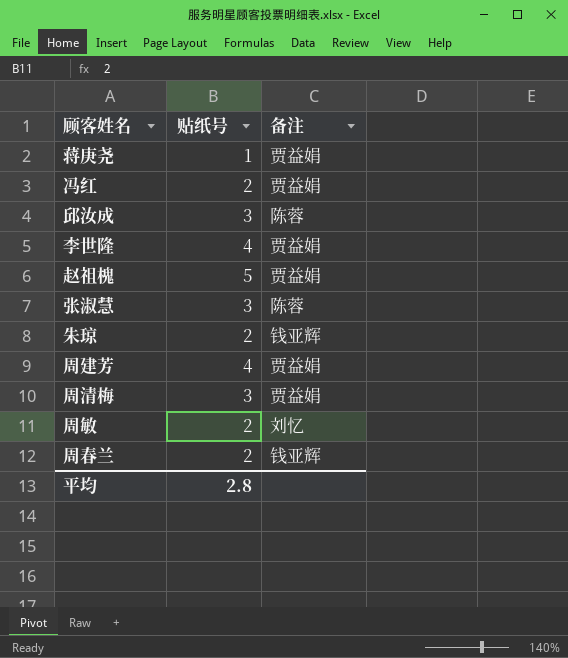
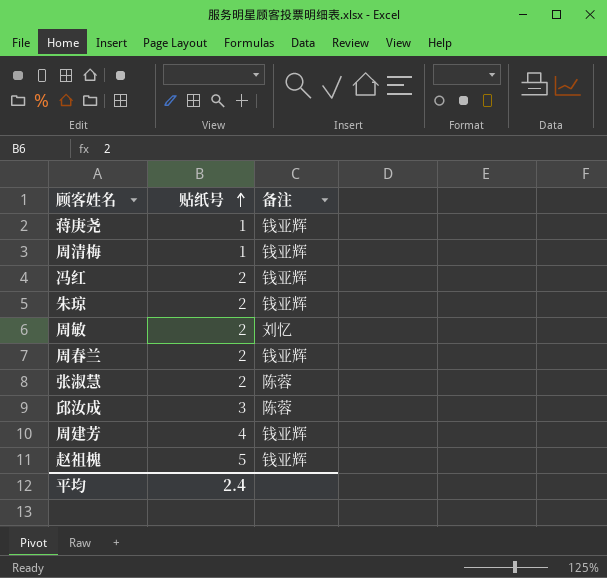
row order: none -> 贴纸号 ascending
row 李世隆: 4 | 贾益娟 -> none
蒋庚尧 | 备注: 贾益娟 -> 钱亚辉
周清梅 | 贴纸号: 3 -> 1
周清梅 | 备注: 贾益娟 -> 钱亚辉
冯红 | 备注: 贾益娟 -> 钱亚辉
张淑慧 | 贴纸号: 3 -> 2
周建芳 | 备注: 贾益娟 -> 钱亚辉
赵祖槐 | 备注: 贾益娟 -> 钱亚辉
平均 | 贴纸号: 2.8 -> 2.4

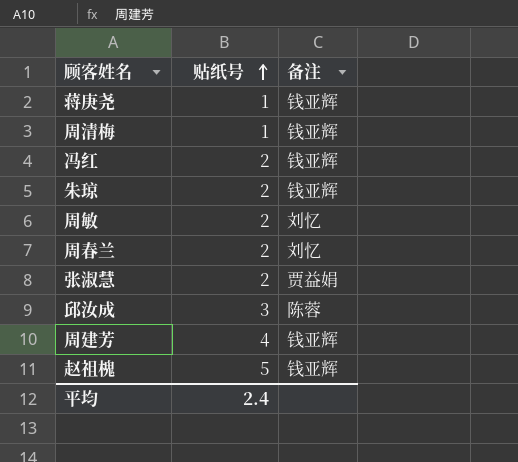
周春兰 | 备注: 钱亚辉 -> 刘忆
张淑慧 | 备注: 陈蓉 -> 贾益娟

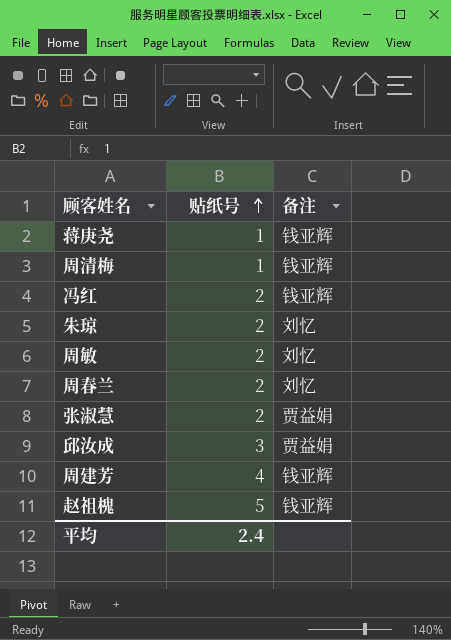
朱琼 | 备注: 钱亚辉 -> 刘忆
邱汝成 | 备注: 陈蓉 -> 贾益娟

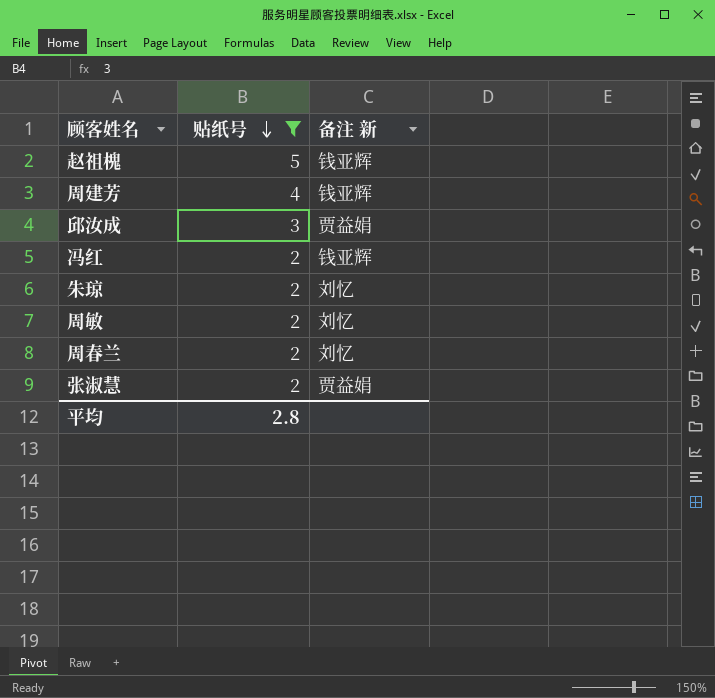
filter: none -> 贴纸号 != 1
row order: 贴纸号 ascending -> 贴纸号 descending
column name: 备注 -> 备注 新
平均 | 贴纸号: 2.4 -> 2.8

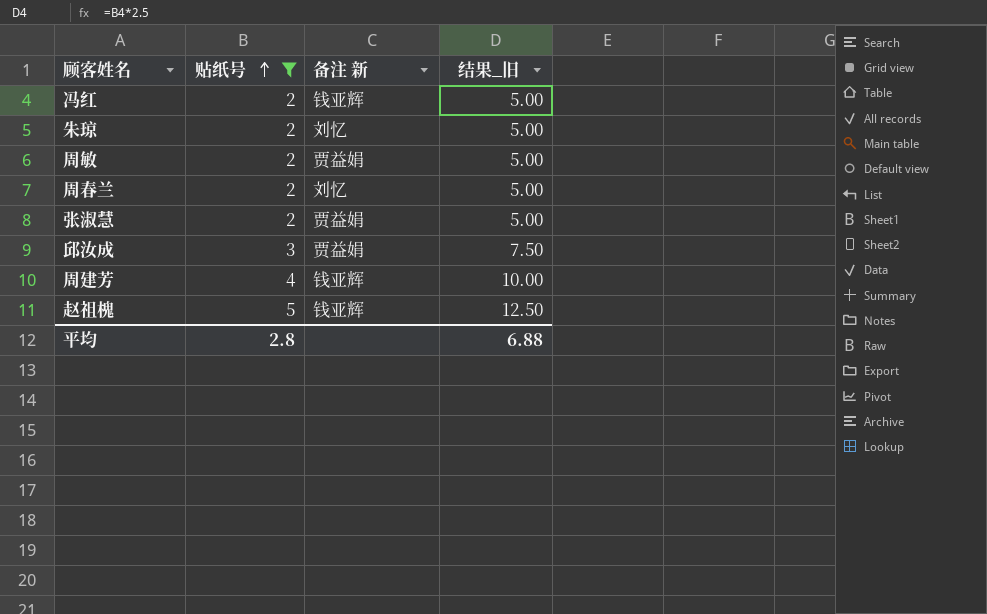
row order: 贴纸号 descending -> 贴纸号 ascending
column 结果_旧 | formula: none -> [贴纸号] * 2.5
周敏 | 备注 新: 刘忆 -> 贾益娟

